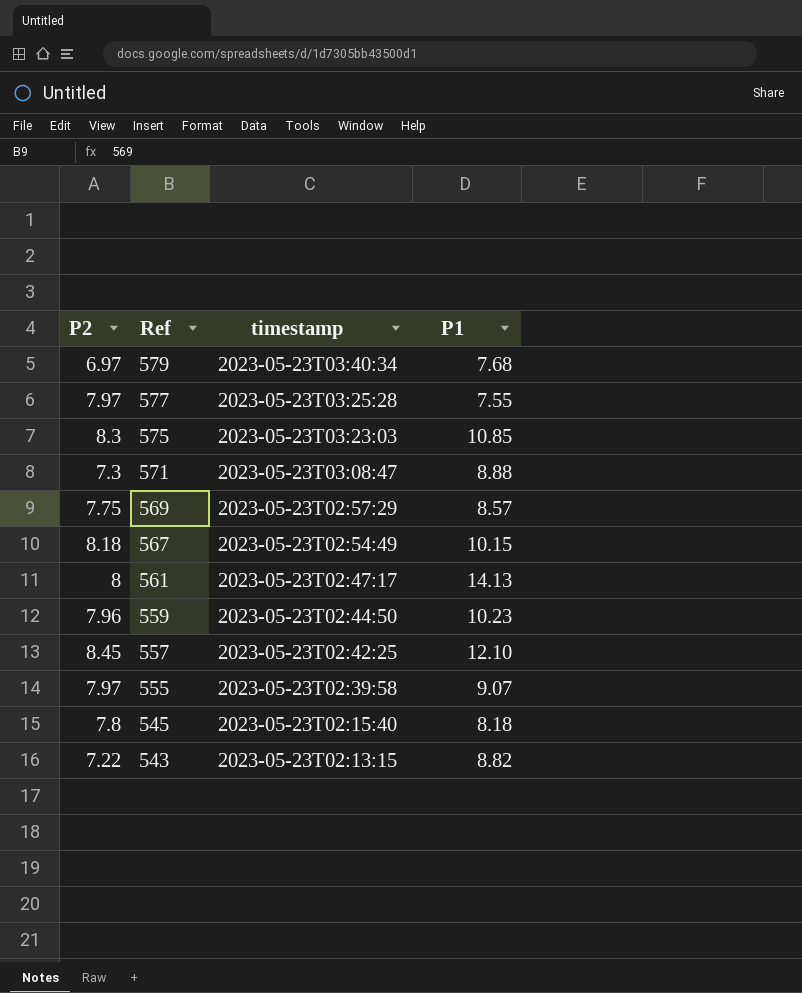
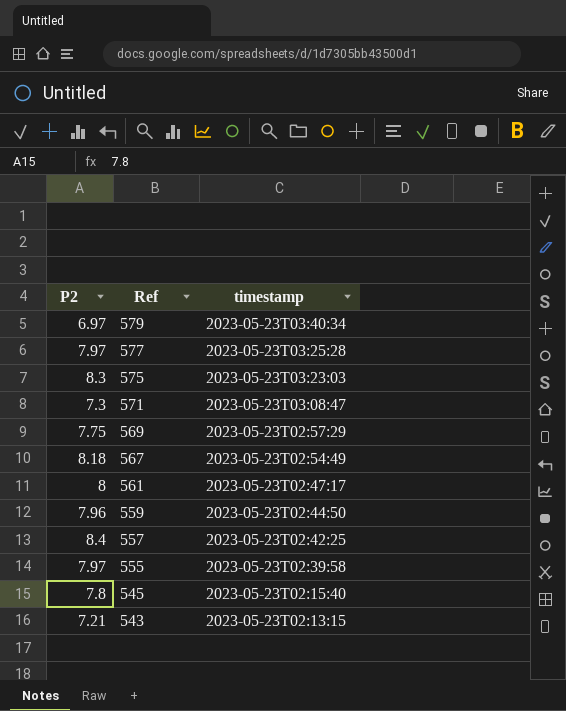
column P1 | position: 4 -> none
557 | P2: 8.45 -> 8.4
543 | P2: 7.22 -> 7.21

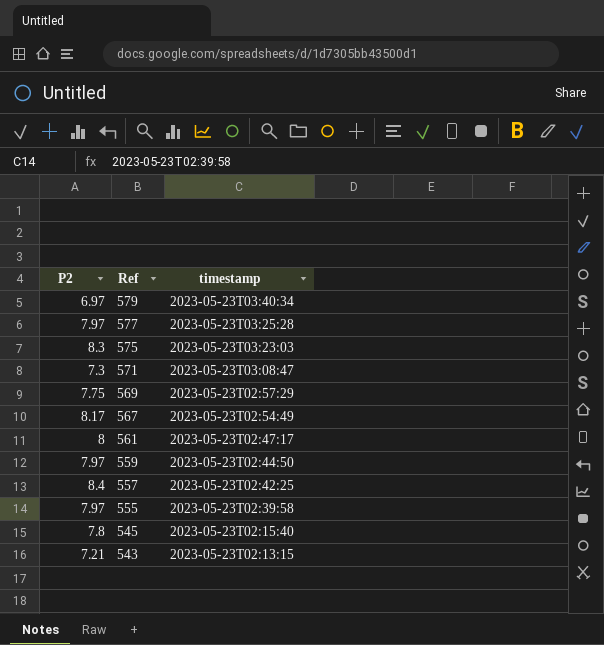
567 | P2: 8.18 -> 8.17
559 | P2: 7.96 -> 7.97

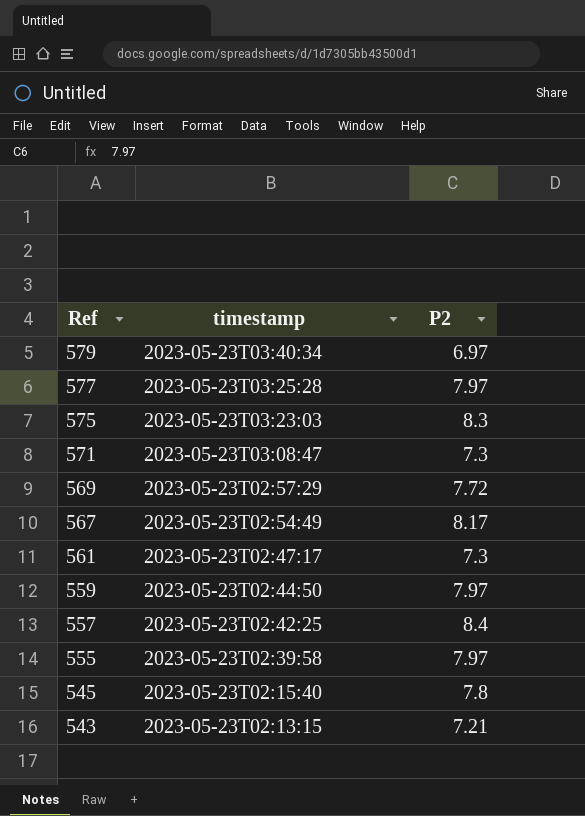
column P2 | position: 1 -> 3
569 | P2: 7.75 -> 7.72
561 | P2: 8 -> 7.3

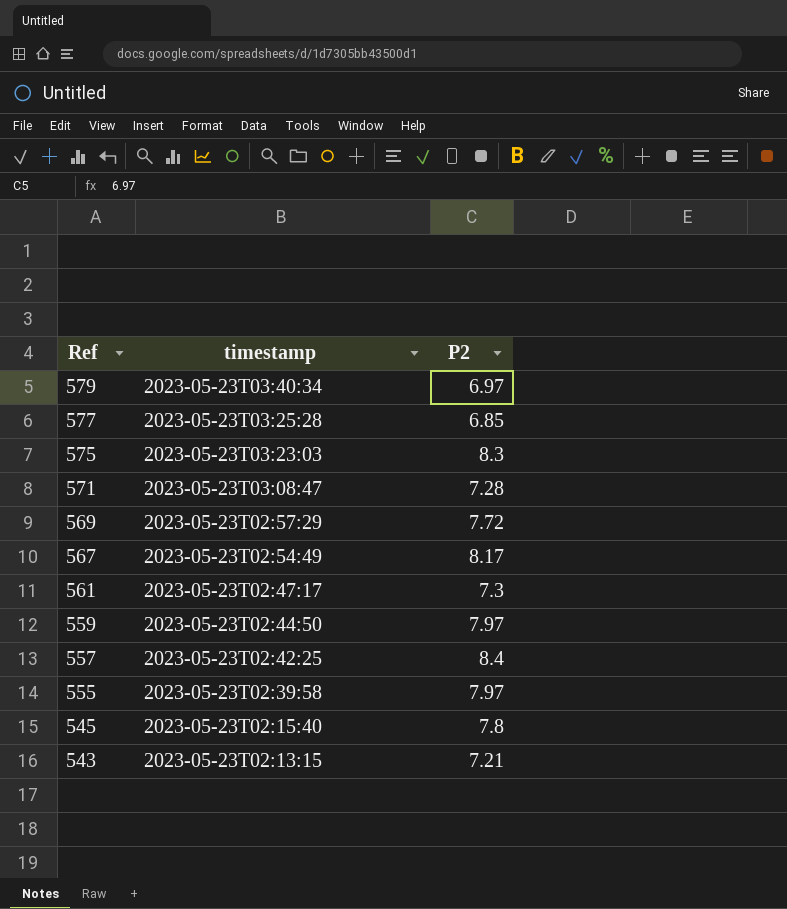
577 | P2: 7.97 -> 6.85
571 | P2: 7.3 -> 7.28

